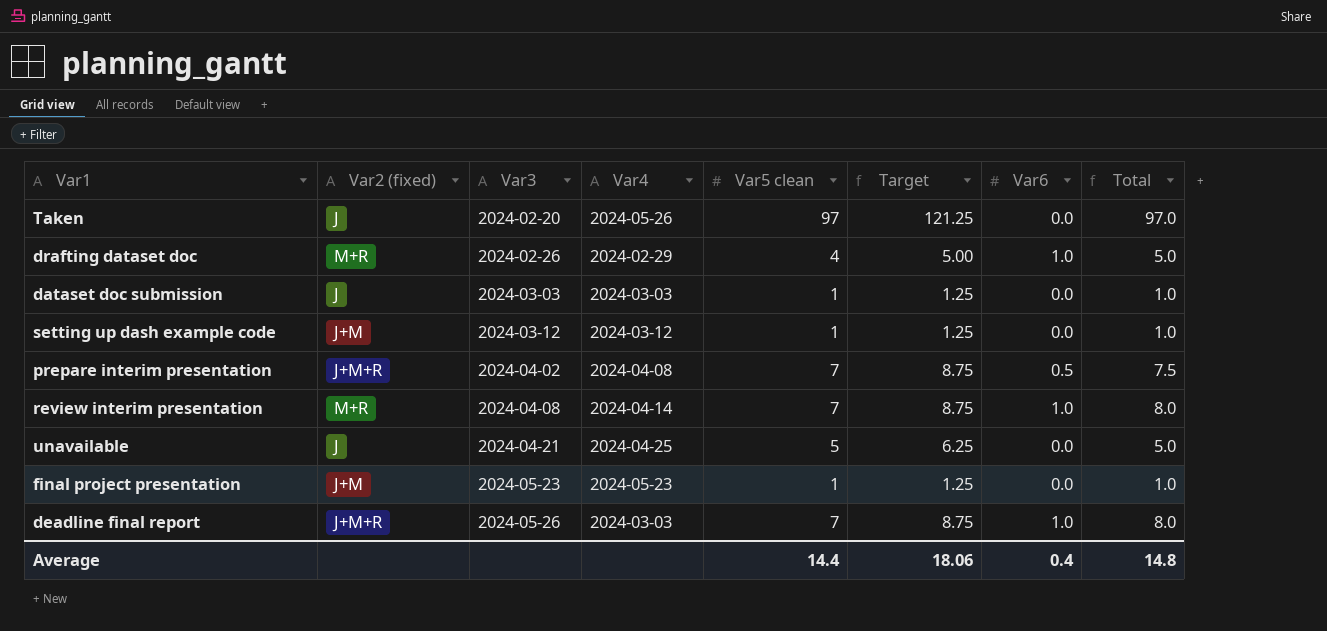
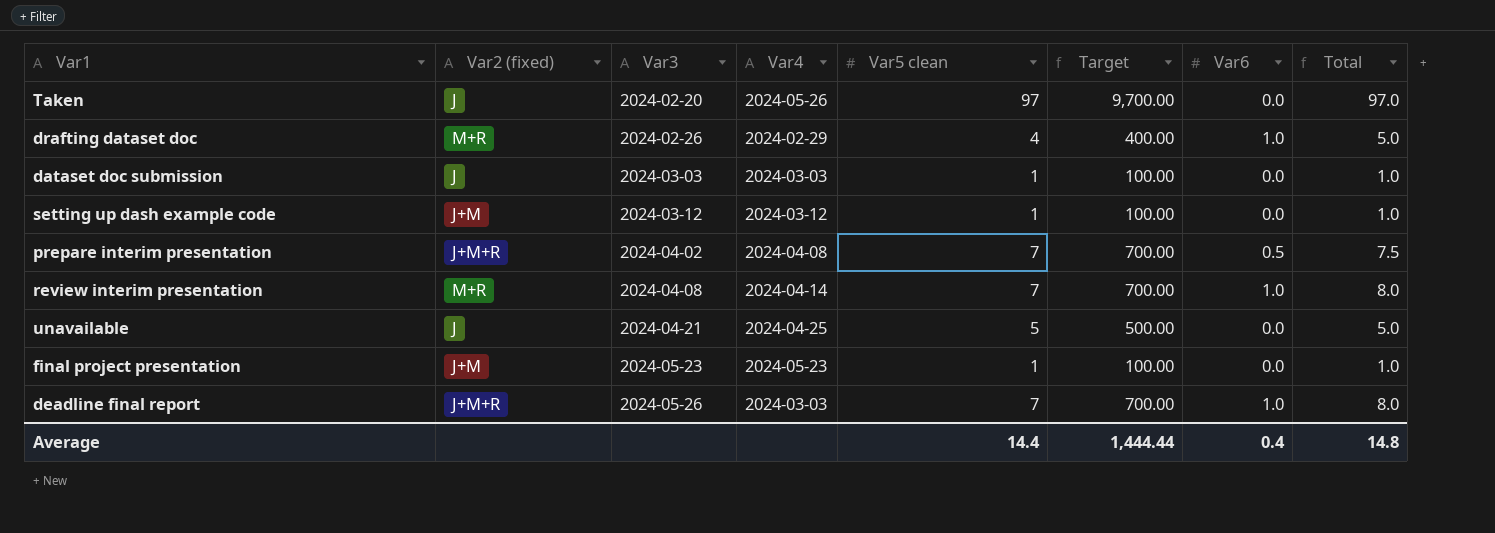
column Target | formula: [Var5 clean] * 1.25 -> [Var5 clean] * 100
Average | Target: 18.06 -> 1,444.44

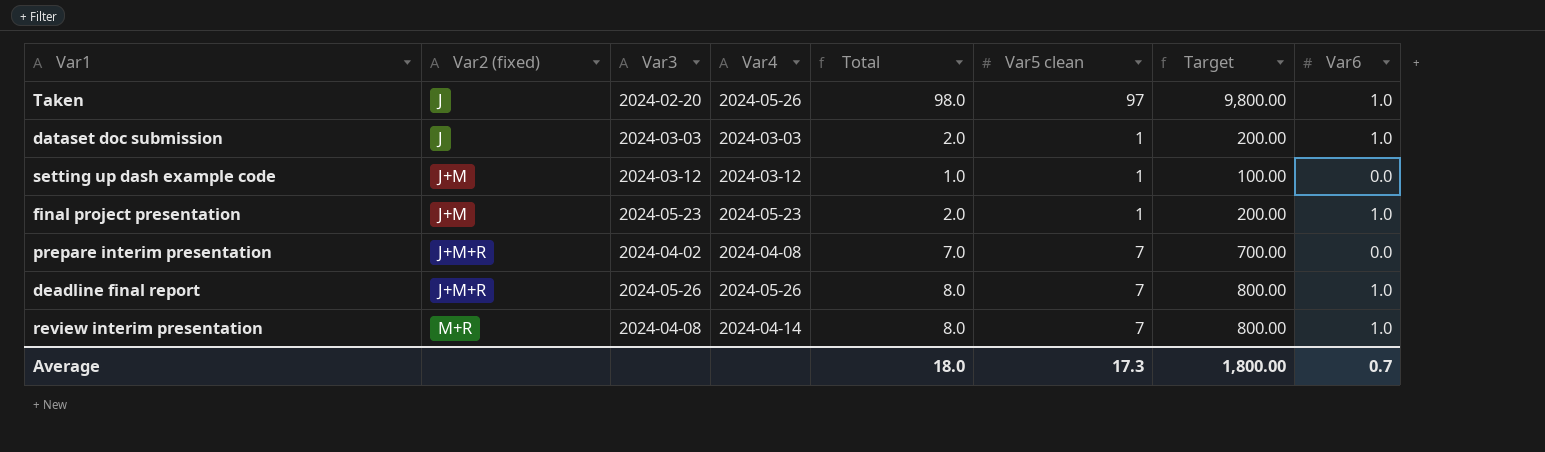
row order: Var3 ascending -> Var2 (fixed) ascending
column Total | position: 8 -> 5
column Target | formula: [Var5 clean] * 100 -> [Total] * 100
row drafting dataset doc: M+R | 2024-02-26 | 2024-02-29 | 4 | 400.00 | 1.0 | 5.0 -> none
row unavailable: J | 2024-04-21 | 2024-04-25 | 5 | 500.00 | 0.0 | 5.0 -> none
Taken | Total: 97.0 -> 98.0
Taken | Var6: 0.0 -> 1.0
dataset doc submission | Total: 1.0 -> 2.0
dataset doc submission | Var6: 0.0 -> 1.0
final project presentation | Total: 1.0 -> 2.0
final project presentation | Var6: 0.0 -> 1.0
prepare interim presentation | Total: 7.5 -> 7.0
prepare interim presentation | Var6: 0.5 -> 0.0
deadline final report | Var4: 2024-03-03 -> 2024-05-26
Average | Total: 14.8 -> 18.0
Average | Var5 clean: 14.4 -> 17.3
Average | Target: 1,444.44 -> 1,800.00
Average | Var6: 0.4 -> 0.7

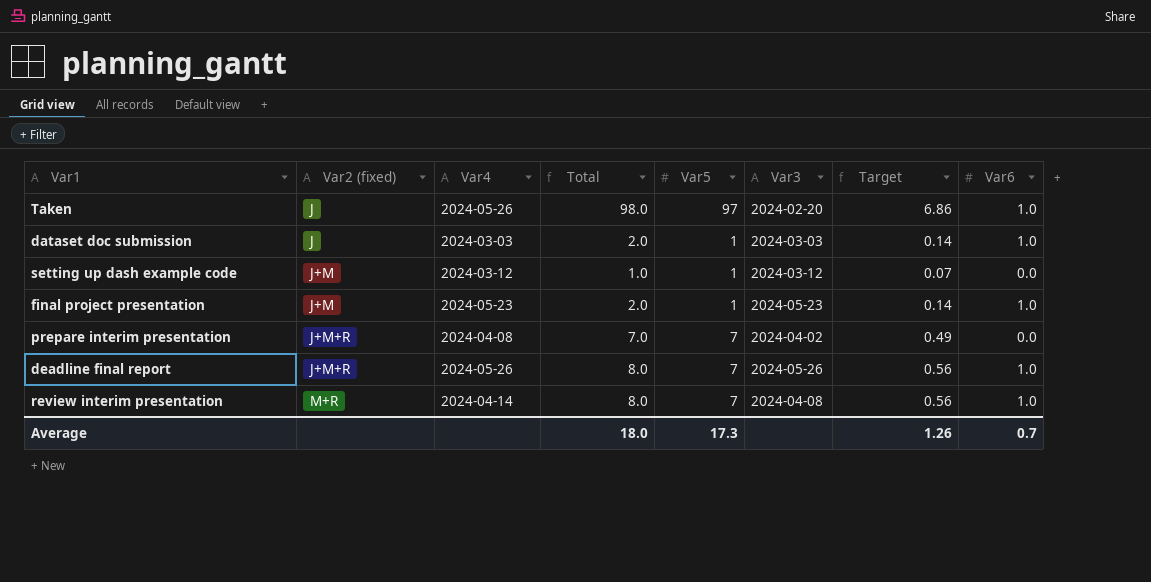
column name: Var5 clean -> Var5
column Var3 | position: 3 -> 6
column Target | formula: [Total] * 100 -> [Total] * 0.07
Average | Target: 1,800.00 -> 1.26

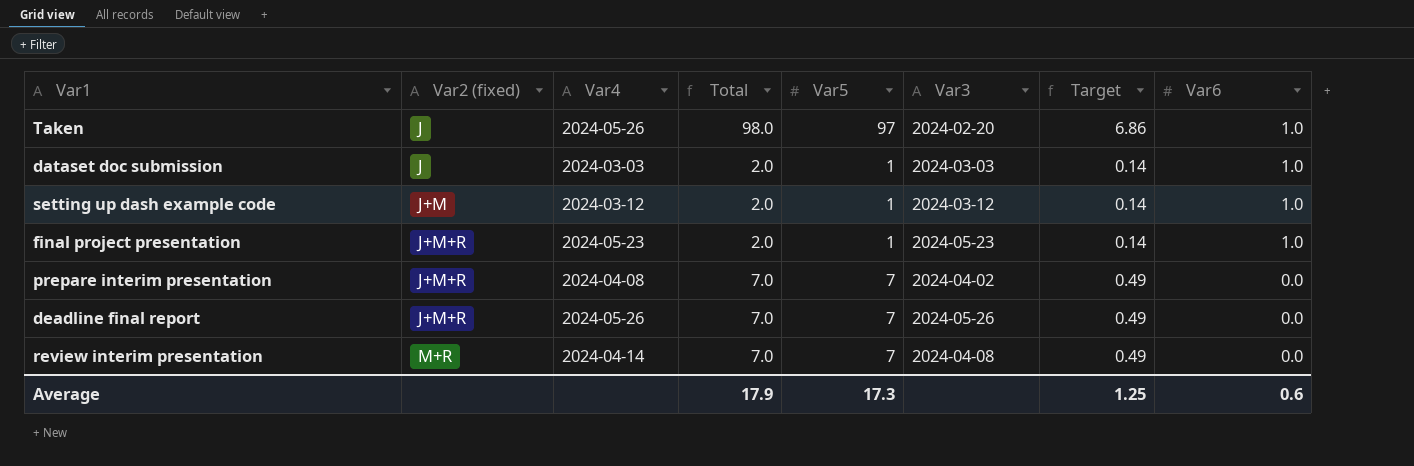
setting up dash example code | Total: 1.0 -> 2.0
setting up dash example code | Target: 0.07 -> 0.14
setting up dash example code | Var6: 0.0 -> 1.0
final project presentation | Var2 (fixed): J+M -> J+M+R
deadline final report | Total: 8.0 -> 7.0
deadline final report | Target: 0.56 -> 0.49
deadline final report | Var6: 1.0 -> 0.0
review interim presentation | Total: 8.0 -> 7.0
review interim presentation | Target: 0.56 -> 0.49
review interim presentation | Var6: 1.0 -> 0.0
Average | Total: 18.0 -> 17.9
Average | Target: 1.26 -> 1.25
Average | Var6: 0.7 -> 0.6

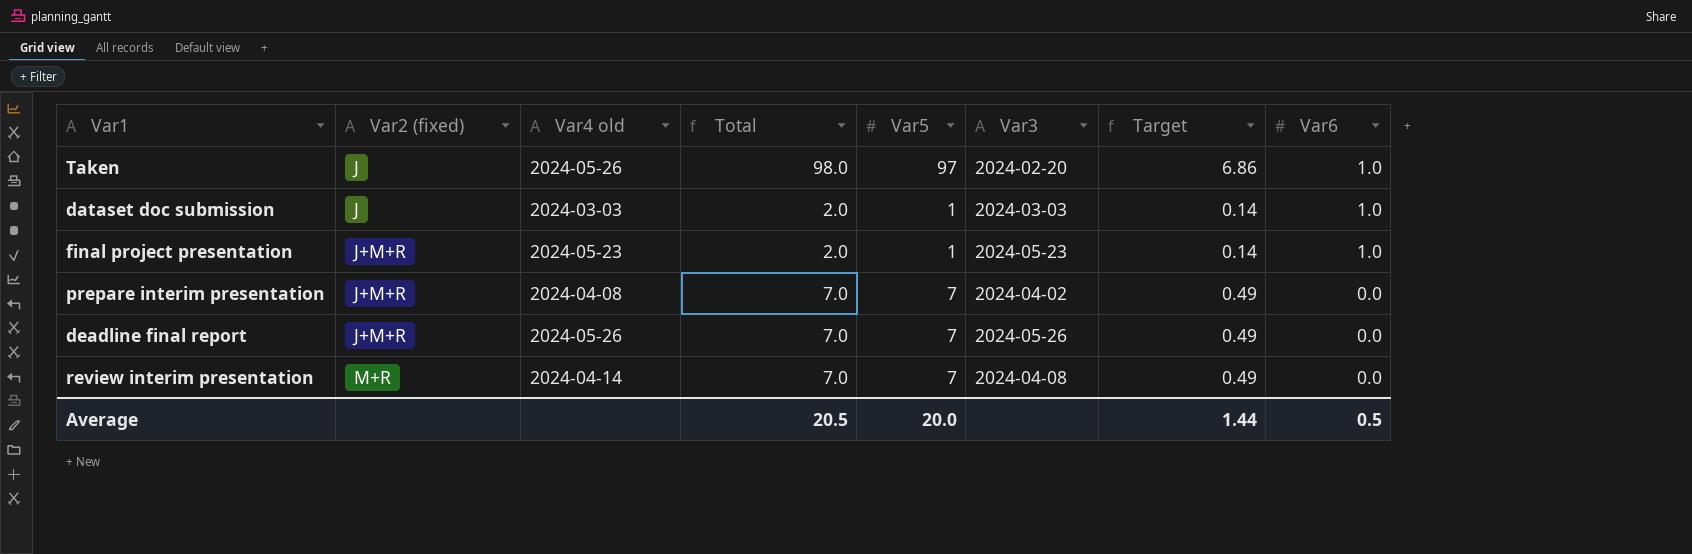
column name: Var4 -> Var4 old
row setting up dash example code: J+M | 2024-03-12 | 2.0 | 1 | 2024-03-12 | 0.14 | 1.0 -> none
Average | Total: 17.9 -> 20.5
Average | Var5: 17.3 -> 20.0
Average | Target: 1.25 -> 1.44
Average | Var6: 0.6 -> 0.5

